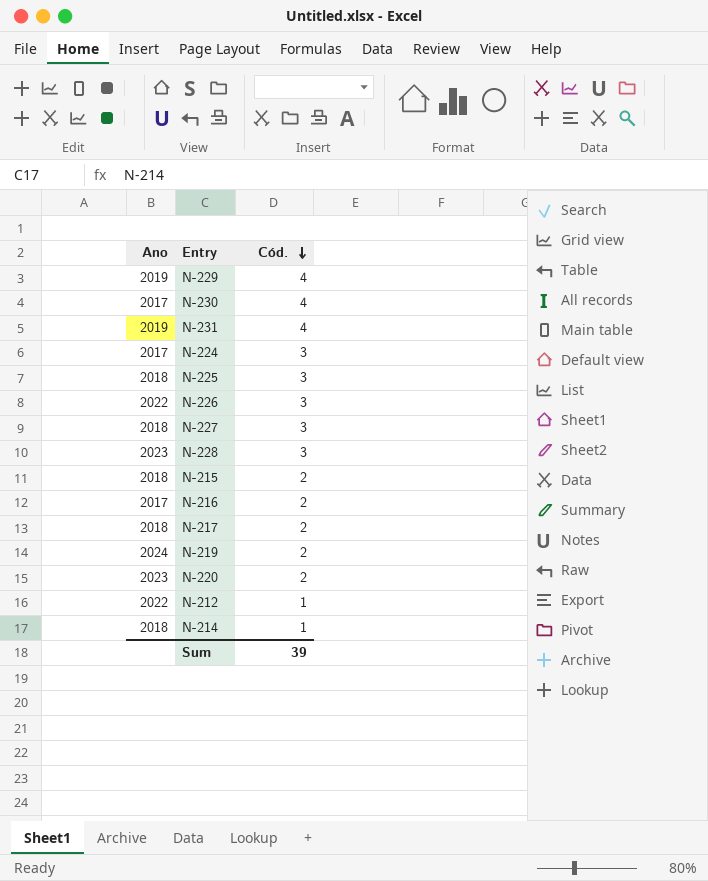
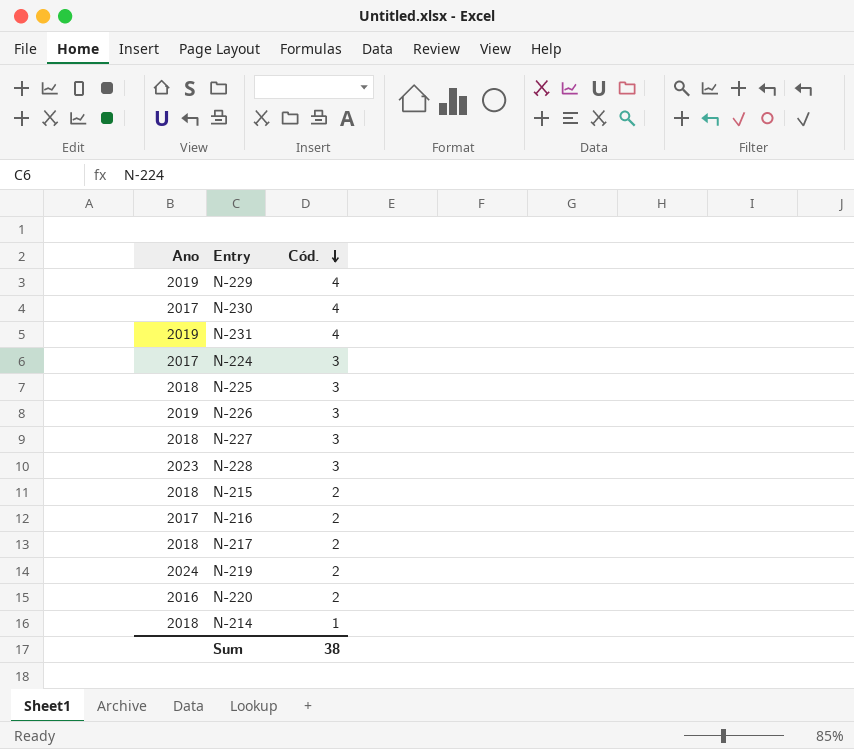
row N-212: 2022 | 1 -> none
N-226 | Ano: 2022 -> 2019
N-220 | Ano: 2023 -> 2016
Sum | Cód.: 39 -> 38

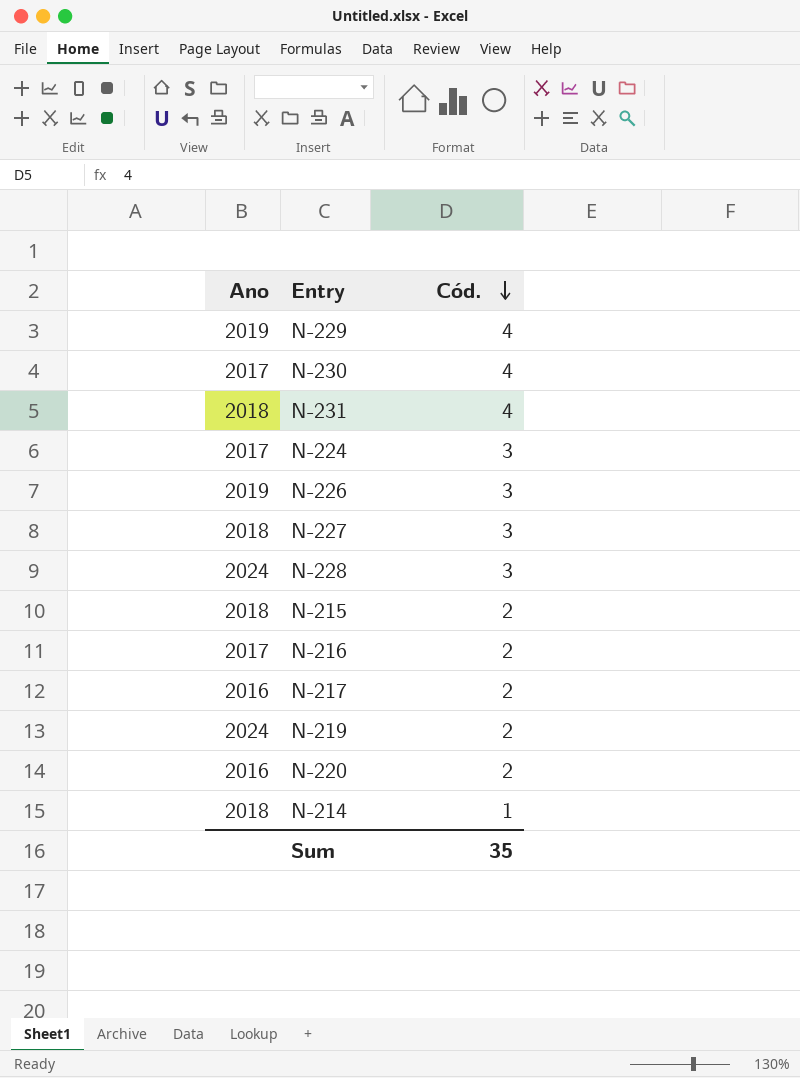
row N-225: 2018 | 3 -> none
N-231 | Ano: 2019 -> 2018
N-228 | Ano: 2023 -> 2024
N-217 | Ano: 2018 -> 2016
Sum | Cód.: 38 -> 35

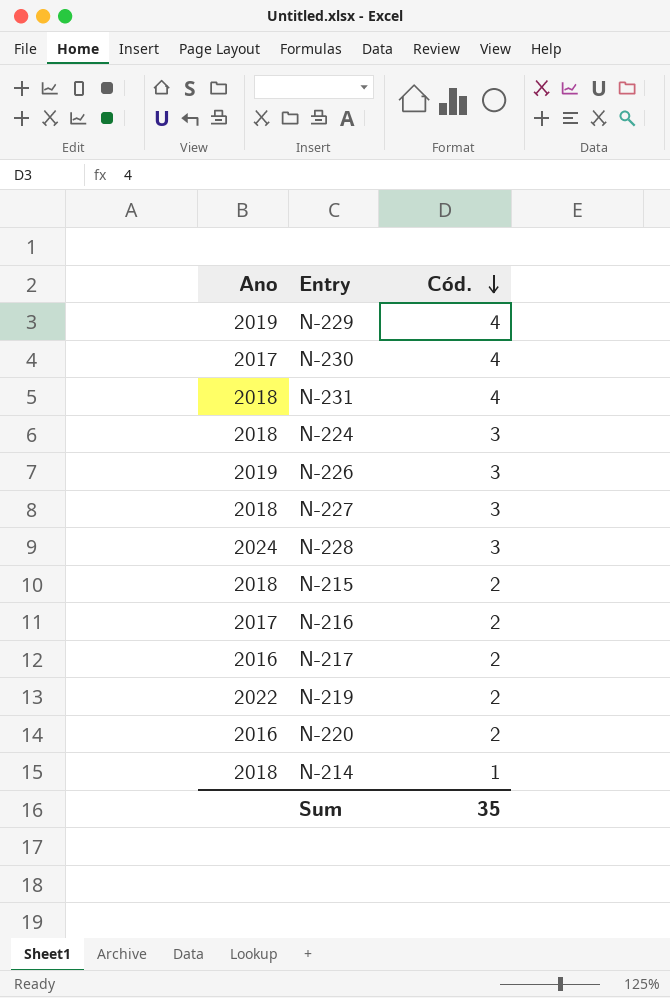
N-224 | Ano: 2017 -> 2018
N-219 | Ano: 2024 -> 2022

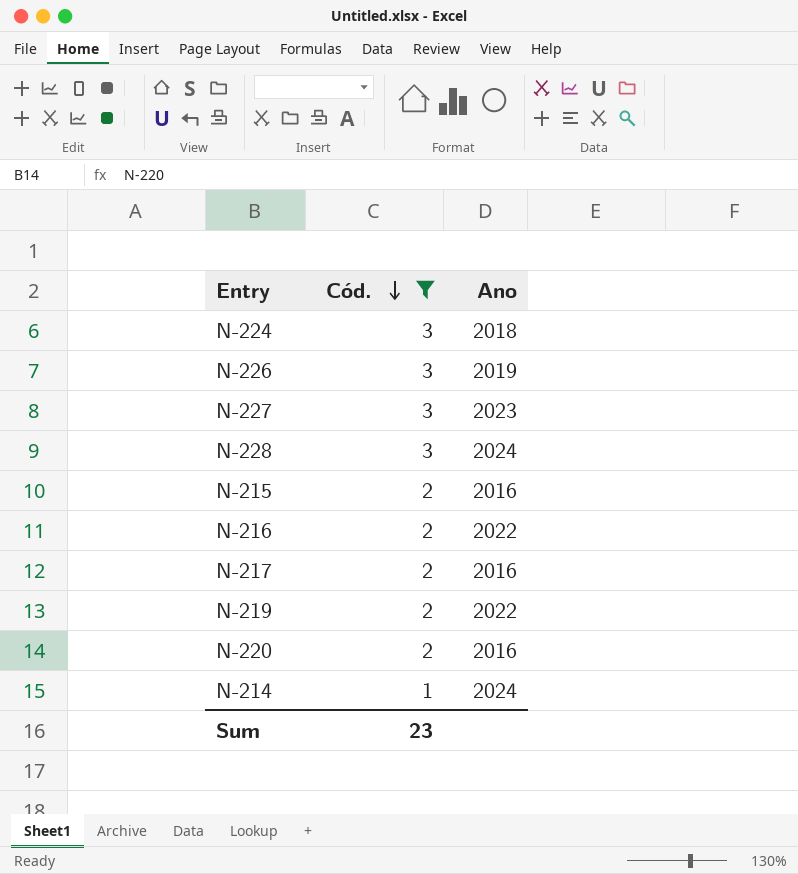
filter: none -> Cód. != 4
column Ano | position: 1 -> 3
N-227 | Ano: 2018 -> 2023
N-215 | Ano: 2018 -> 2016
N-216 | Ano: 2017 -> 2022
N-214 | Ano: 2018 -> 2024
Sum | Cód.: 35 -> 23

